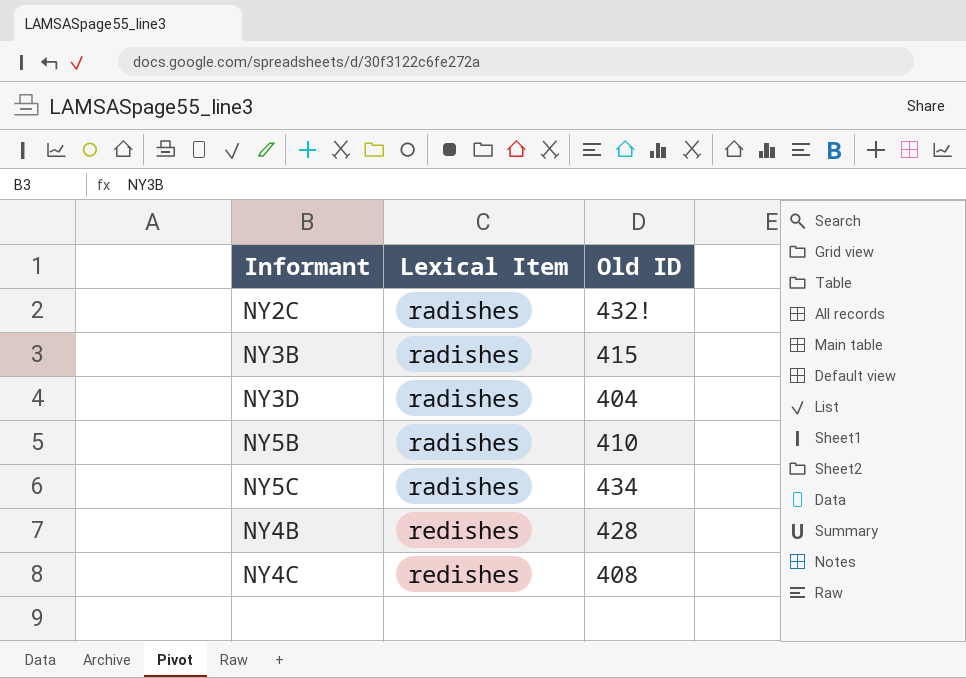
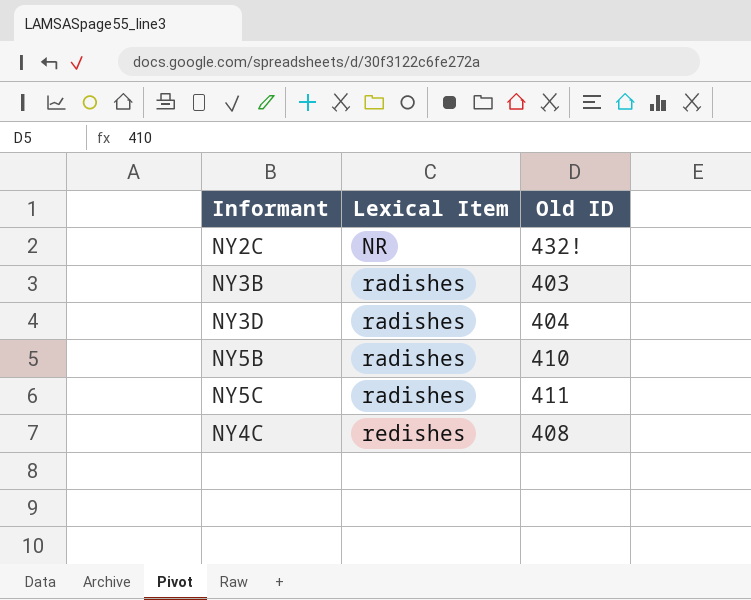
row NY4B: redishes | 428 -> none
NY2C | Lexical Item: radishes -> NR
NY3B | Old ID: 415 -> 403
NY5C | Old ID: 434 -> 411

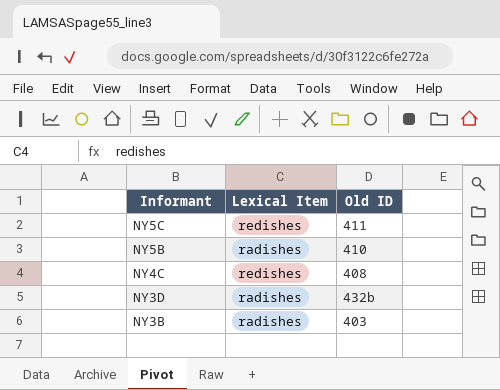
row order: Lexical Item ascending -> Informant descending
row NY2C: NR | 432! -> none
NY5C | Lexical Item: radishes -> redishes
NY3D | Old ID: 404 -> 432b

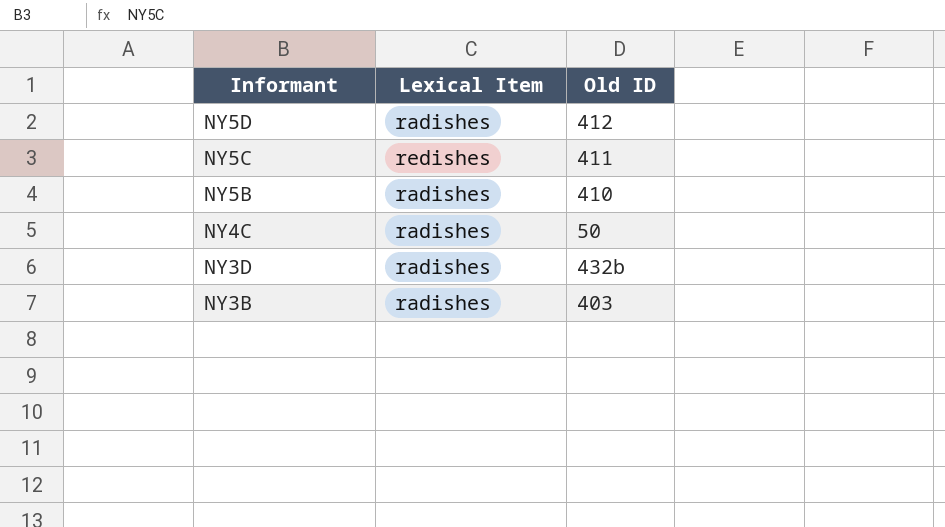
row NY5D: none -> radishes | 412
NY4C | Lexical Item: redishes -> radishes
NY4C | Old ID: 408 -> 50

